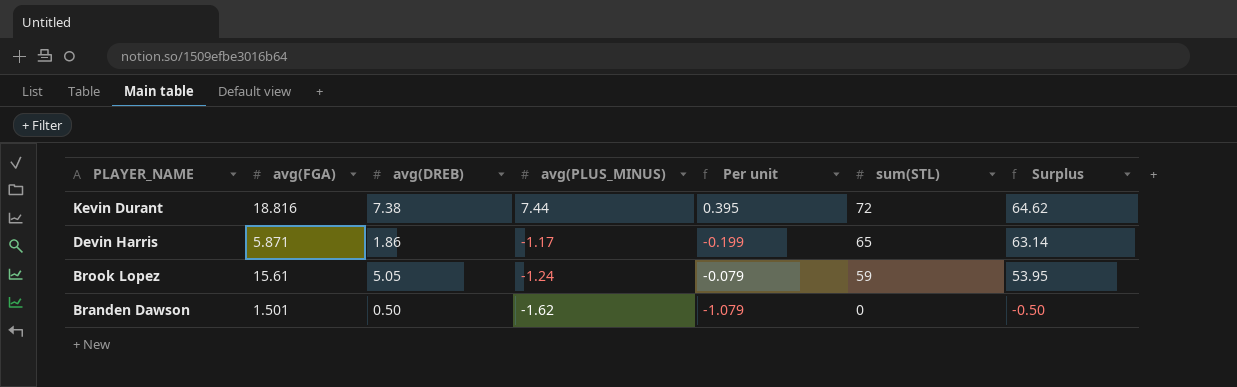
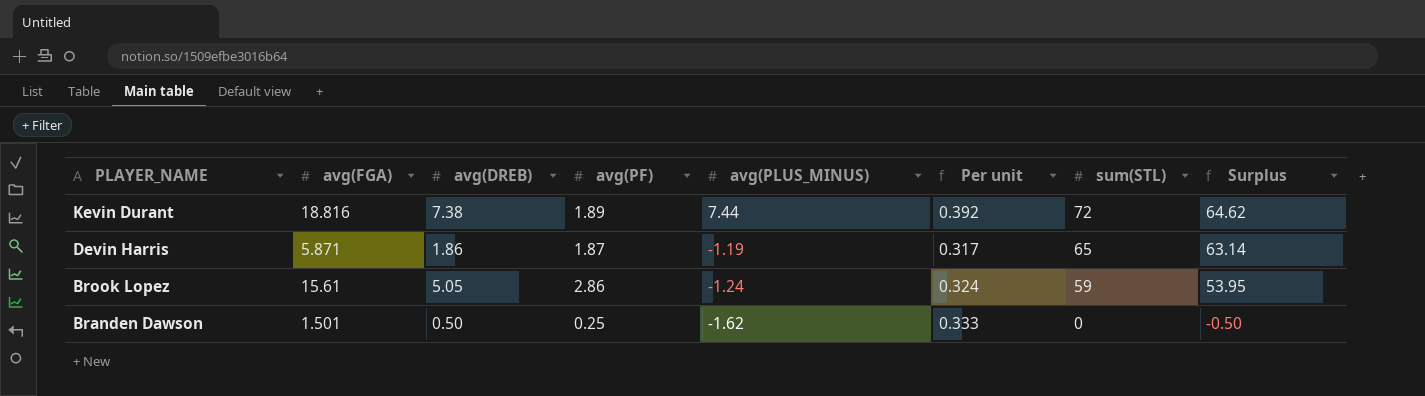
column avg(PF) | position: none -> 4
column Per unit | formula: [avg(PLUS_MINUS)] / [avg(FGA)] -> [avg(DREB)] / [avg(FGA)]
Devin Harris | avg(PLUS_MINUS): -1.17 -> -1.19

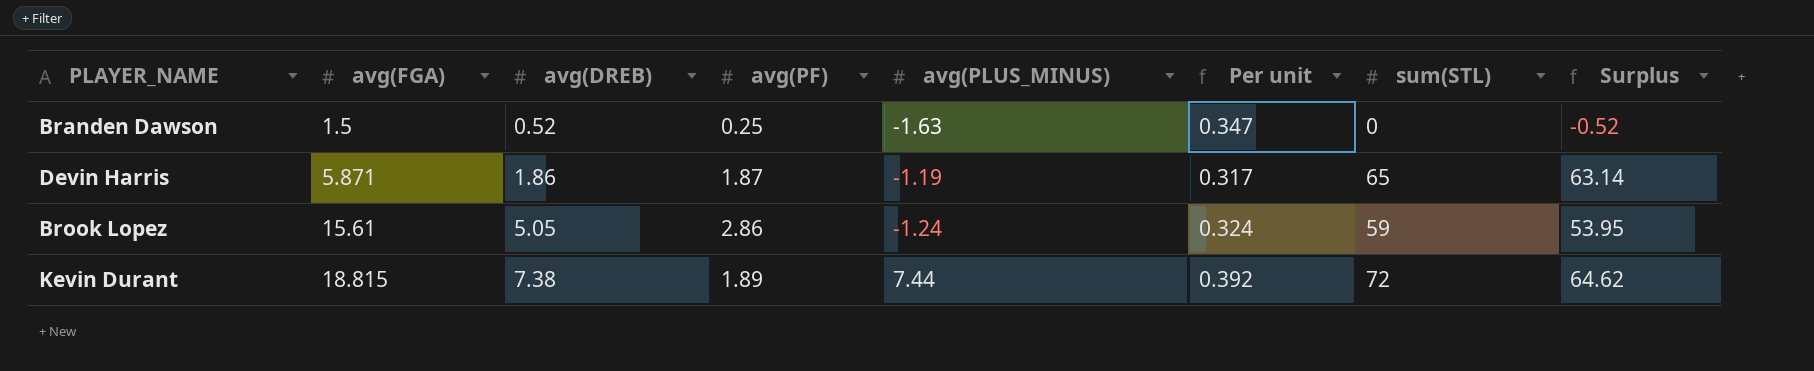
row order: PLAYER_NAME descending -> avg(FGA) ascending
Branden Dawson | avg(FGA): 1.501 -> 1.5
Branden Dawson | avg(DREB): 0.50 -> 0.52
Branden Dawson | avg(PLUS_MINUS): -1.62 -> -1.63
Branden Dawson | Per unit: 0.333 -> 0.347
Branden Dawson | Surplus: -0.50 -> -0.52
Kevin Durant | avg(FGA): 18.816 -> 18.815

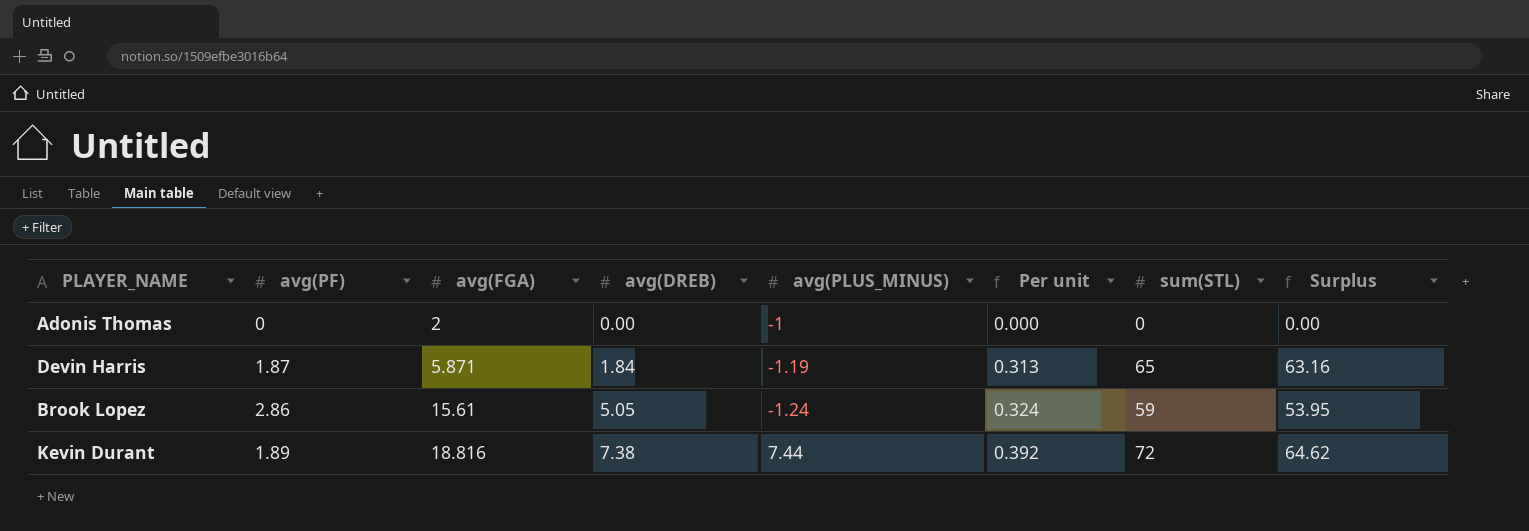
column avg(PF) | position: 4 -> 2
row Branden Dawson: 1.5 | 0.52 | 0.25 | -1.63 | 0.347 | 0 | -0.52 -> none
row Adonis Thomas: none -> 0 | 2 | 0.00 | -1 | 0.000 | 0 | 0.00
Devin Harris | avg(DREB): 1.86 -> 1.84
Devin Harris | Per unit: 0.317 -> 0.313
Devin Harris | Surplus: 63.14 -> 63.16
Kevin Durant | avg(FGA): 18.815 -> 18.816

